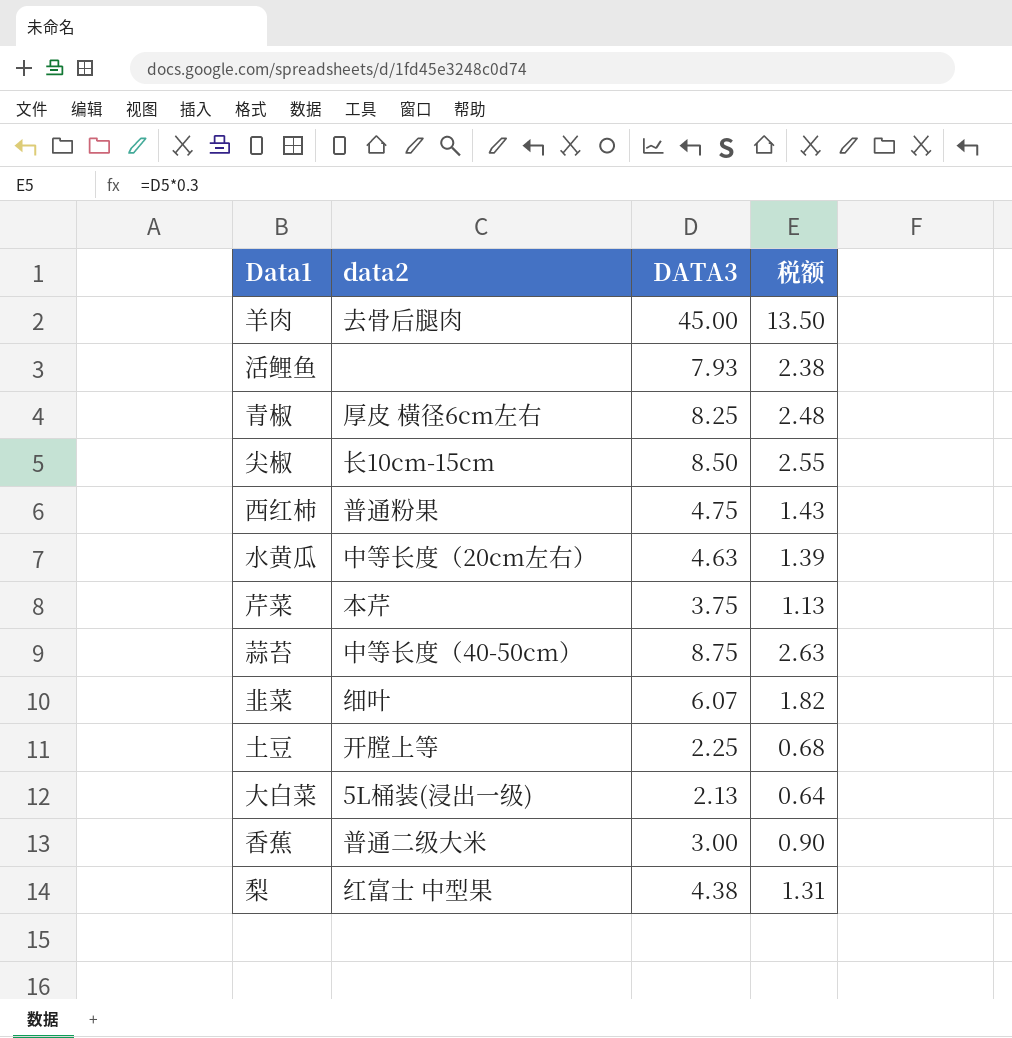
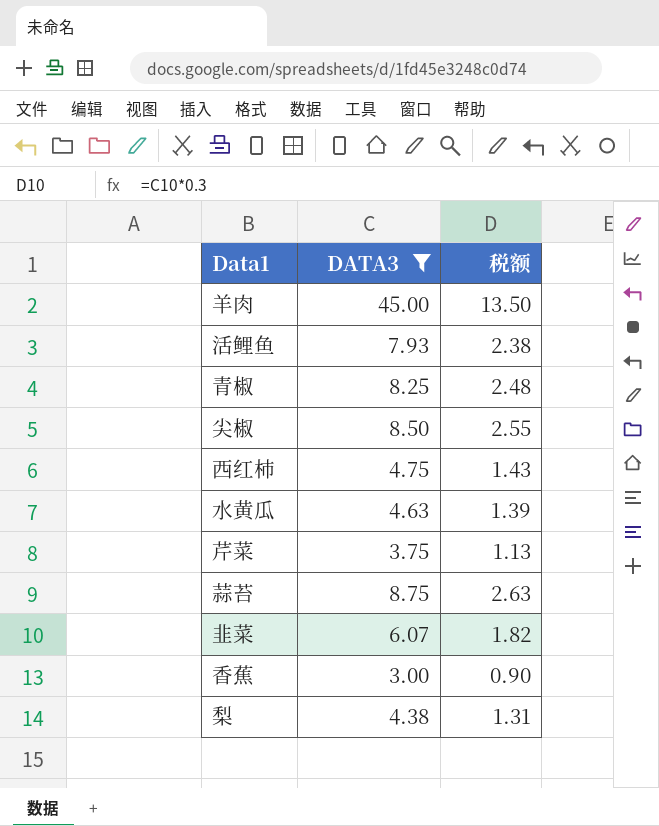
filter: none -> DATA3 >= 3.00
column data2 | position: 2 -> none

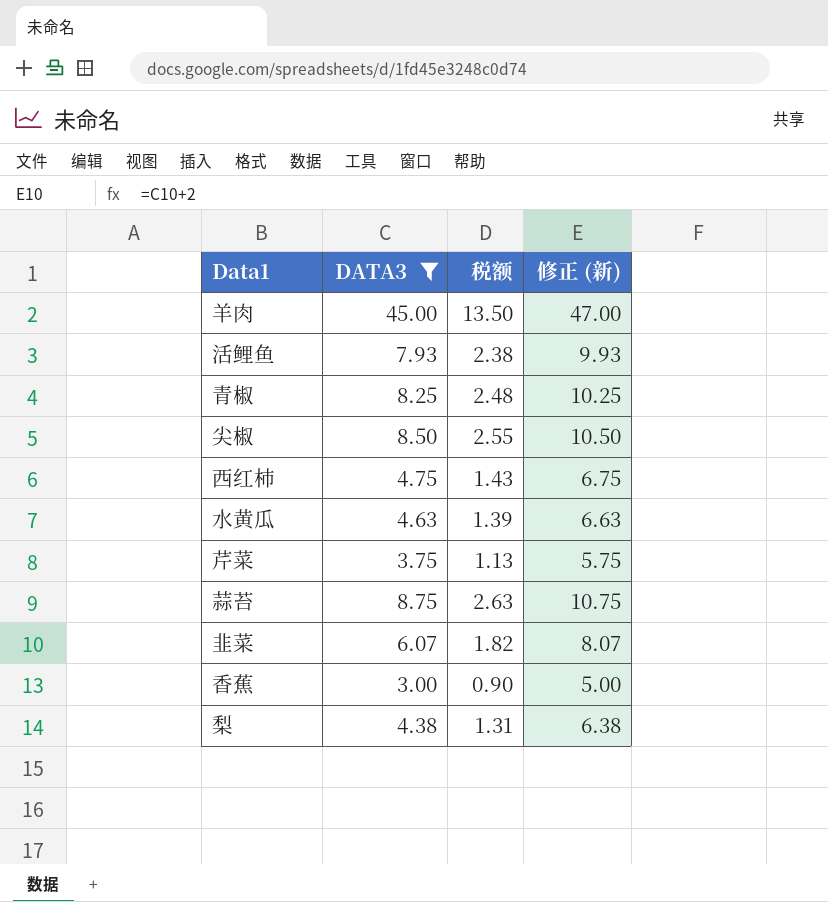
column 修正 (新) | formula: none -> [DATA3] + 2

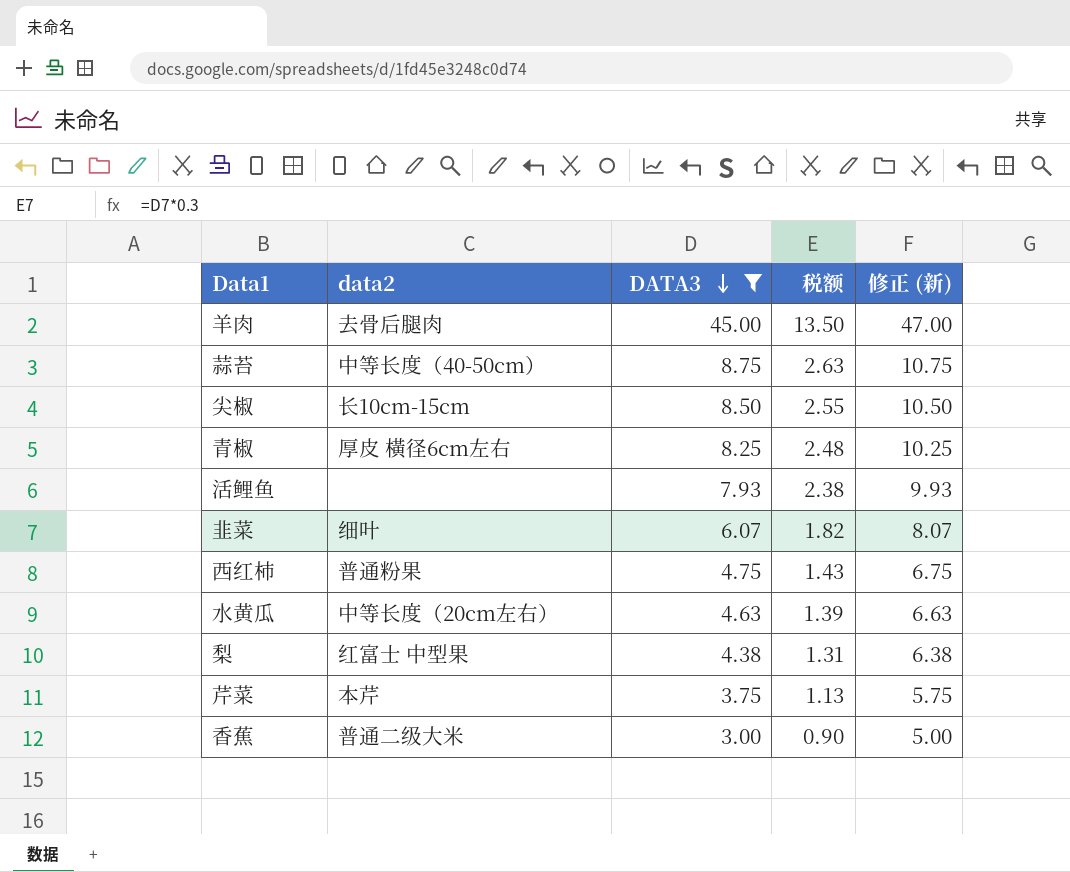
row order: none -> DATA3 descending
column data2 | position: none -> 2

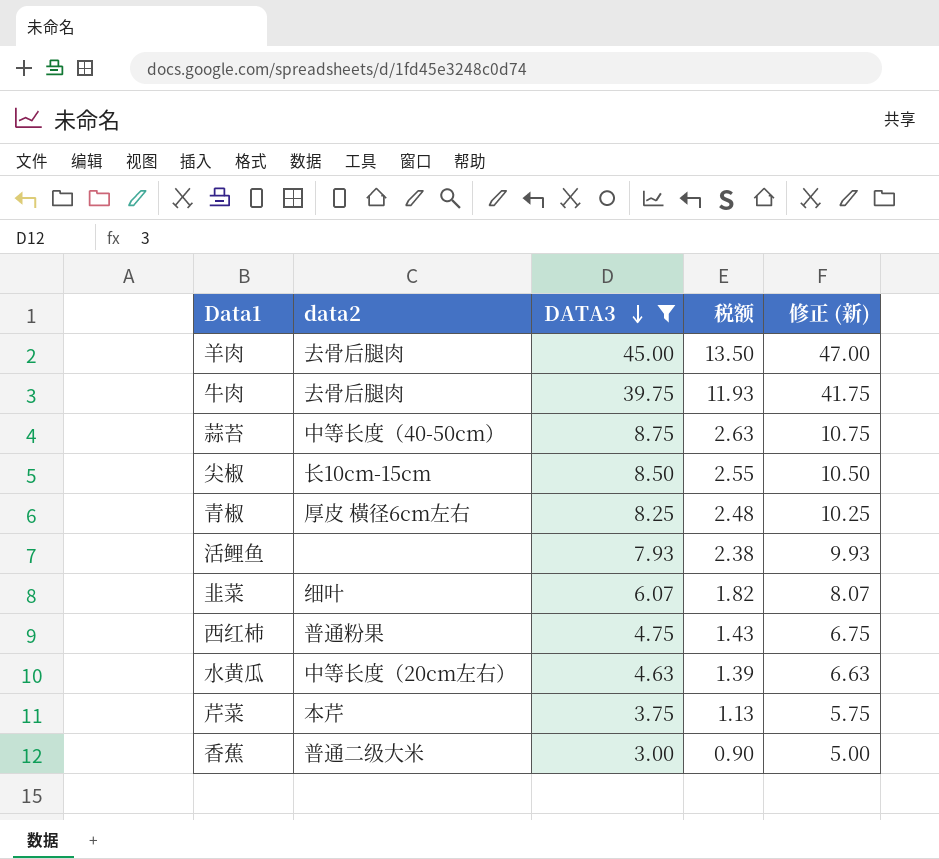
row 梨: 红富士 中型果 | 4.38 | 1.31 | 6.38 -> none
row 牛肉: none -> 去骨后腿肉 | 39.75 | 11.93 | 41.75

